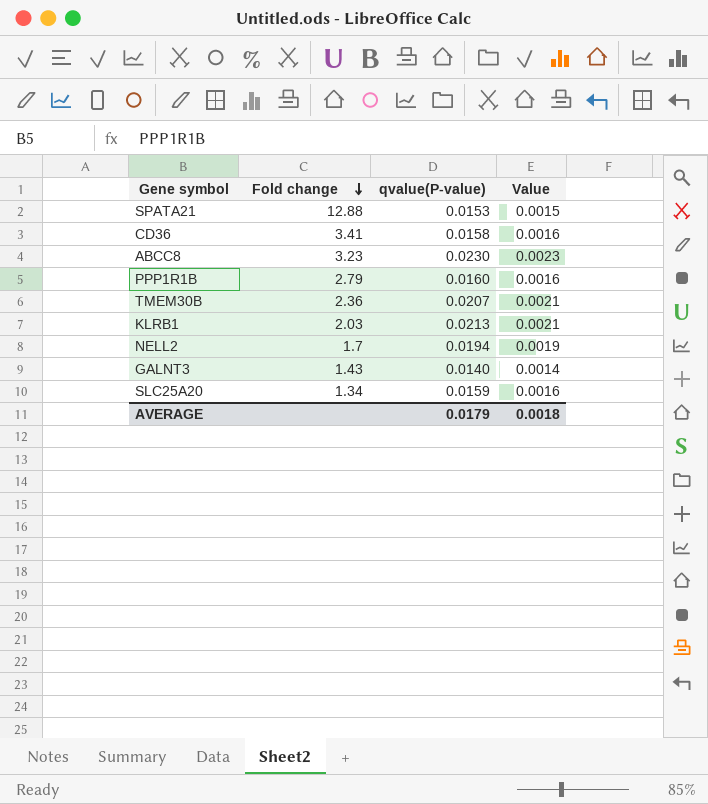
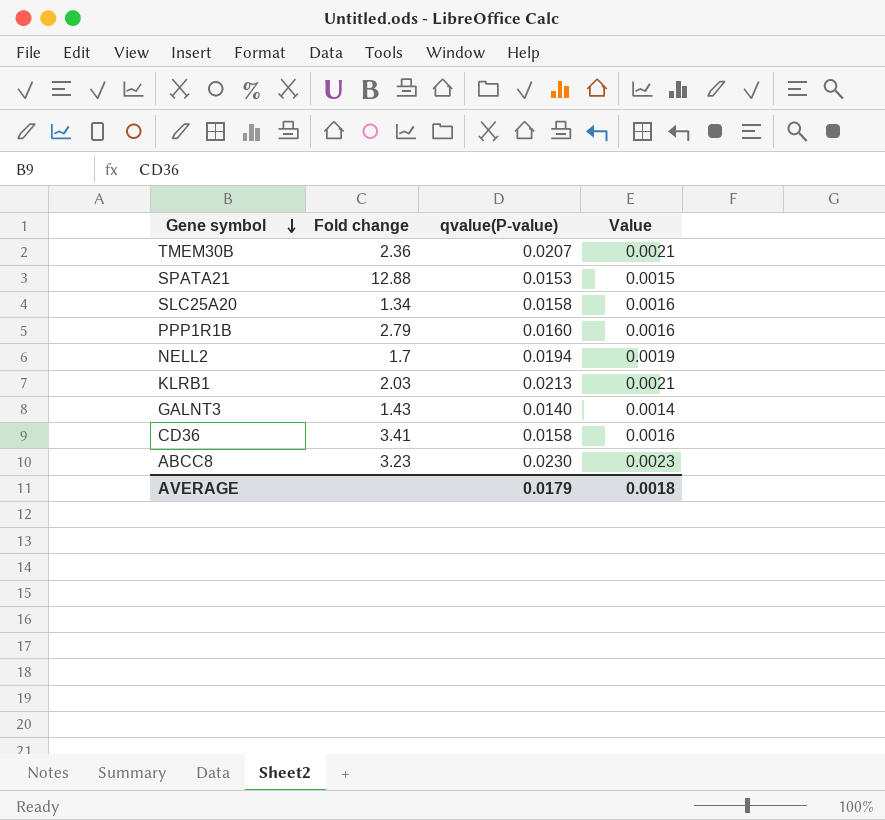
row order: Fold change descending -> Gene symbol descending
SLC25A20 | qvalue(P-value): 0.0159 -> 0.0158

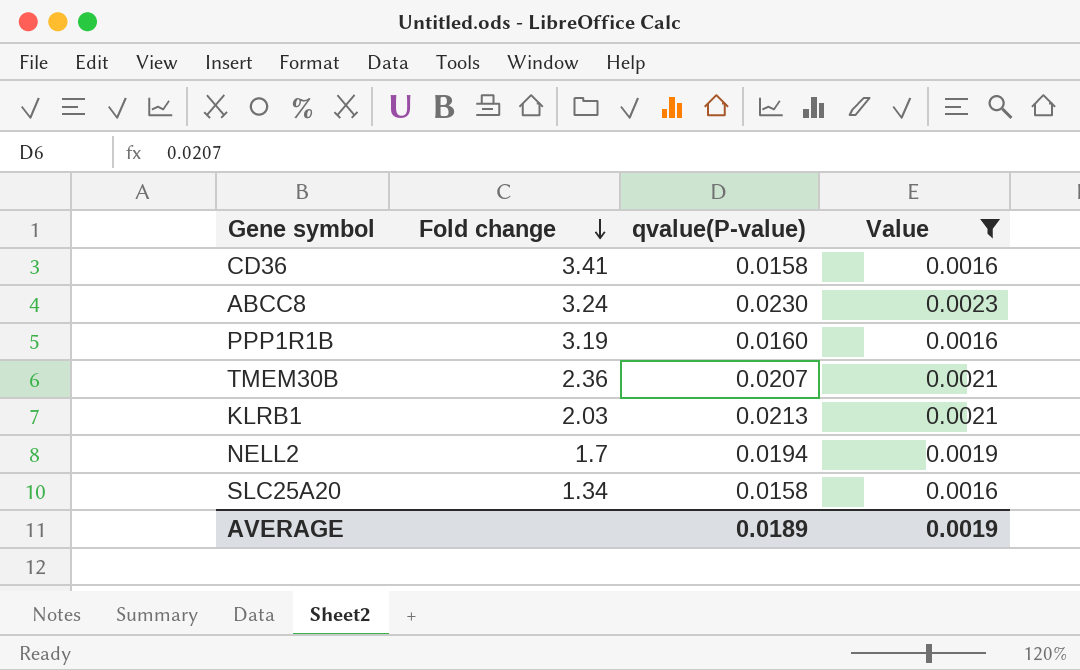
filter: none -> Value >= 0.0016
row order: Gene symbol descending -> Fold change descending
ABCC8 | Fold change: 3.23 -> 3.24
PPP1R1B | Fold change: 2.79 -> 3.19
AVERAGE | qvalue(P-value): 0.0179 -> 0.0189
AVERAGE | Value: 0.0018 -> 0.0019

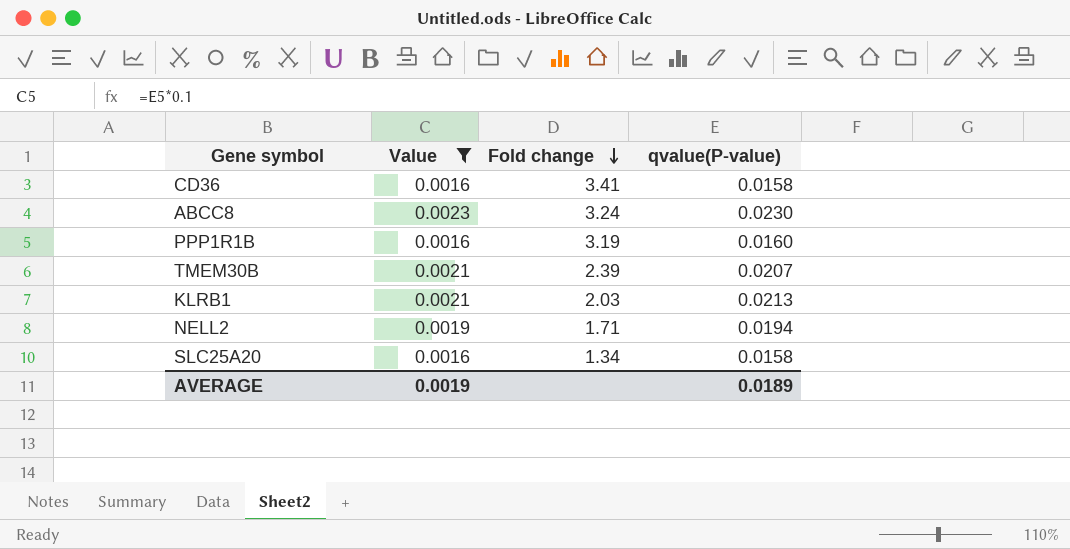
column Value | position: 4 -> 2
TMEM30B | Fold change: 2.36 -> 2.39
NELL2 | Fold change: 1.7 -> 1.71

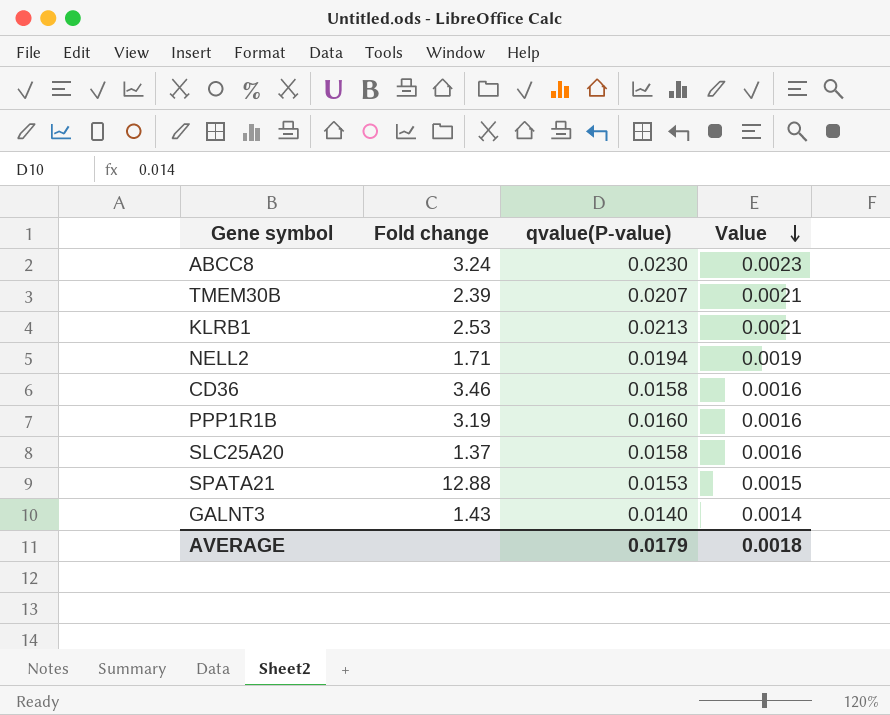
filter: Value >= 0.0016 -> none
row order: Fold change descending -> Value descending
column Value | position: 2 -> 4
KLRB1 | Fold change: 2.03 -> 2.53
CD36 | Fold change: 3.41 -> 3.46
SLC25A20 | Fold change: 1.34 -> 1.37
AVERAGE | qvalue(P-value): 0.0189 -> 0.0179
AVERAGE | Value: 0.0019 -> 0.0018

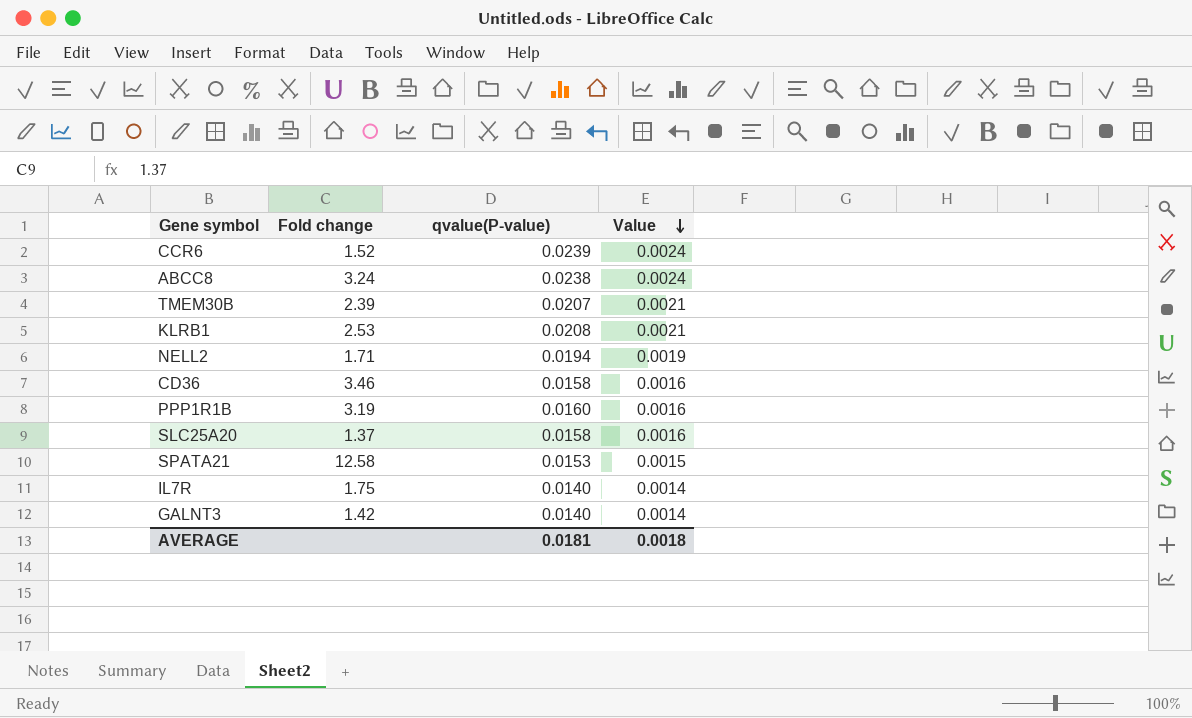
row CCR6: none -> 1.52 | 0.0239 | 0.0024
ABCC8 | qvalue(P-value): 0.0230 -> 0.0238
ABCC8 | Value: 0.0023 -> 0.0024
KLRB1 | qvalue(P-value): 0.0213 -> 0.0208
SPATA21 | Fold change: 12.88 -> 12.58
row IL7R: none -> 1.75 | 0.0140 | 0.0014
GALNT3 | Fold change: 1.43 -> 1.42
AVERAGE | qvalue(P-value): 0.0179 -> 0.0181

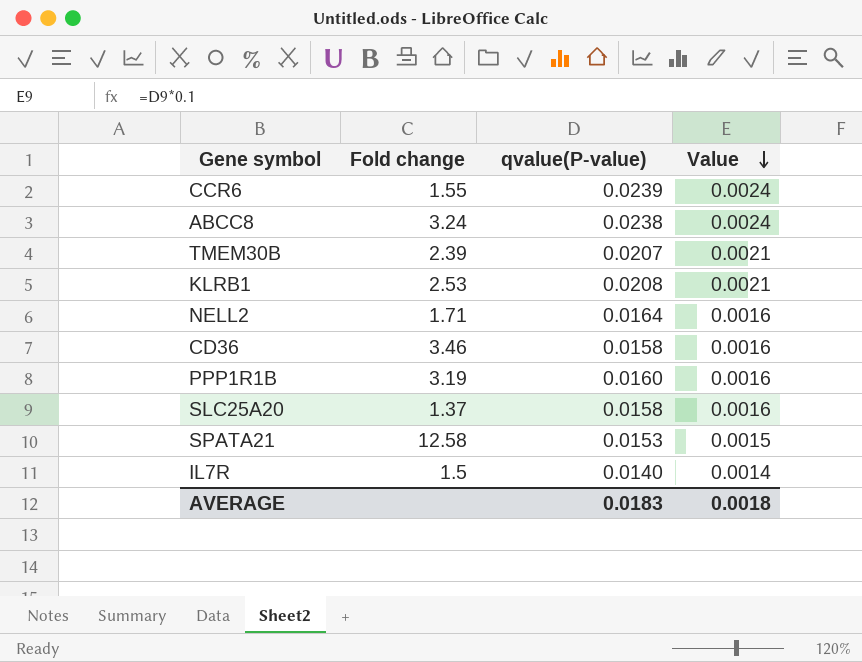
row GALNT3: 1.42 | 0.0140 | 0.0014 -> none
CCR6 | Fold change: 1.52 -> 1.55
NELL2 | qvalue(P-value): 0.0194 -> 0.0164
NELL2 | Value: 0.0019 -> 0.0016
IL7R | Fold change: 1.75 -> 1.5
AVERAGE | qvalue(P-value): 0.0181 -> 0.0183

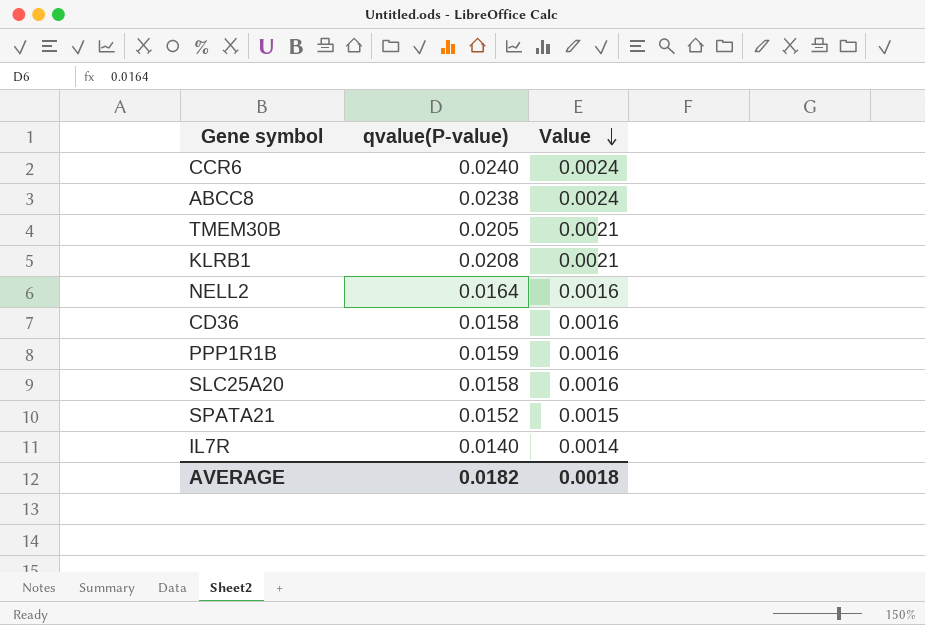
column Fold change | position: 2 -> none
CCR6 | qvalue(P-value): 0.0239 -> 0.0240
TMEM30B | qvalue(P-value): 0.0207 -> 0.0205
PPP1R1B | qvalue(P-value): 0.0160 -> 0.0159
SPATA21 | qvalue(P-value): 0.0153 -> 0.0152
AVERAGE | qvalue(P-value): 0.0183 -> 0.0182

